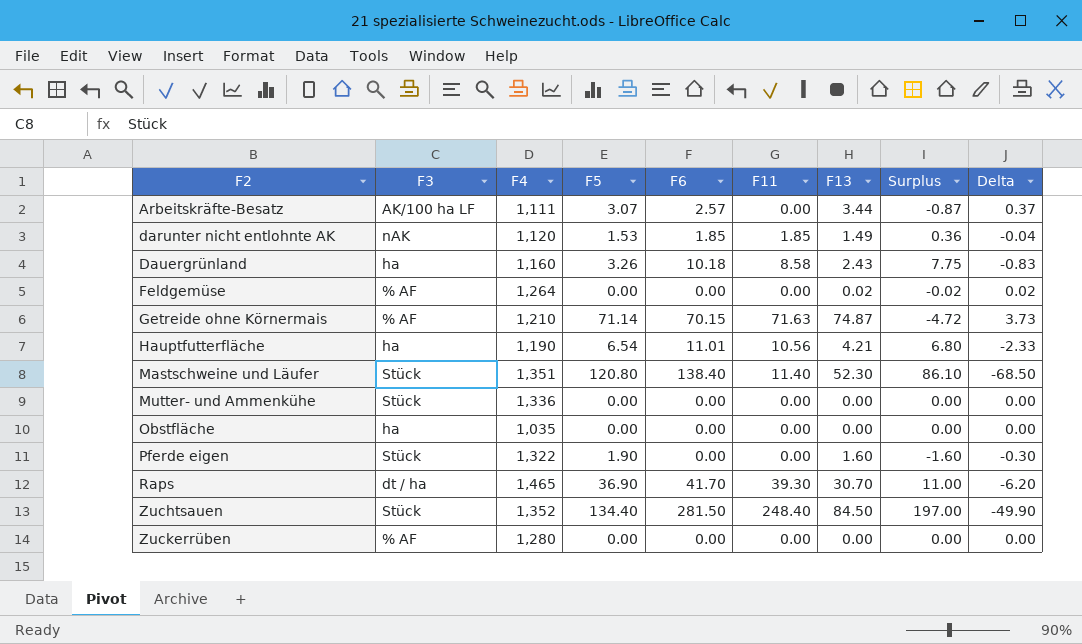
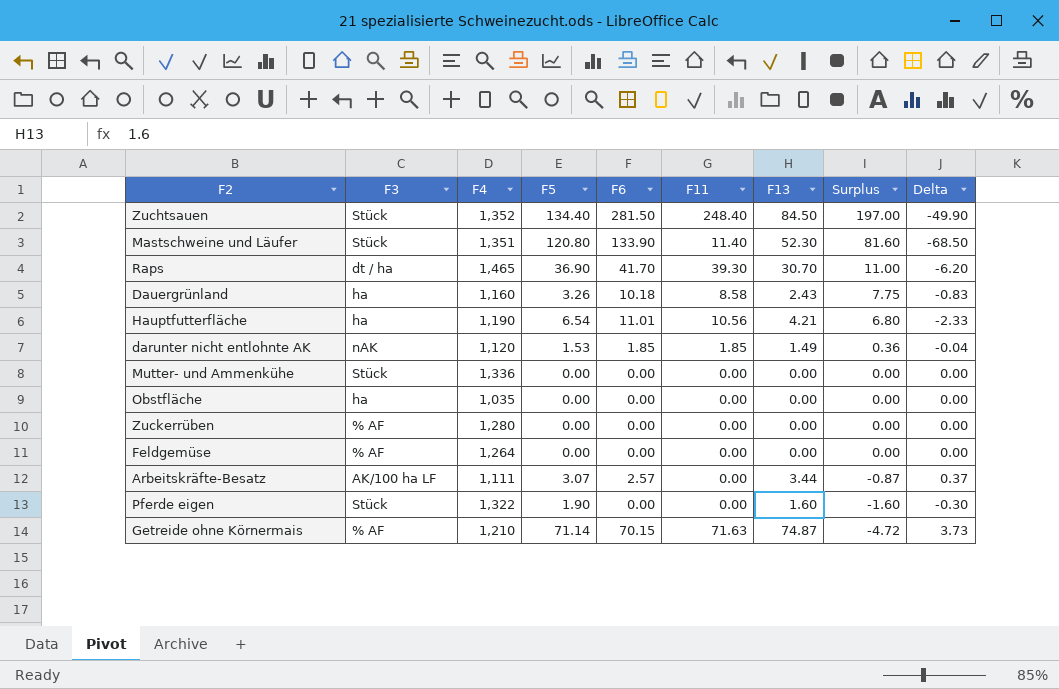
row order: F2 ascending -> Surplus descending
Mastschweine und Läufer | F6: 138.40 -> 133.90
Mastschweine und Läufer | Surplus: 86.10 -> 81.60
Feldgemüse | F13: 0.02 -> 0.00
Feldgemüse | Surplus: -0.02 -> 0.00
Feldgemüse | Delta: 0.02 -> 0.00

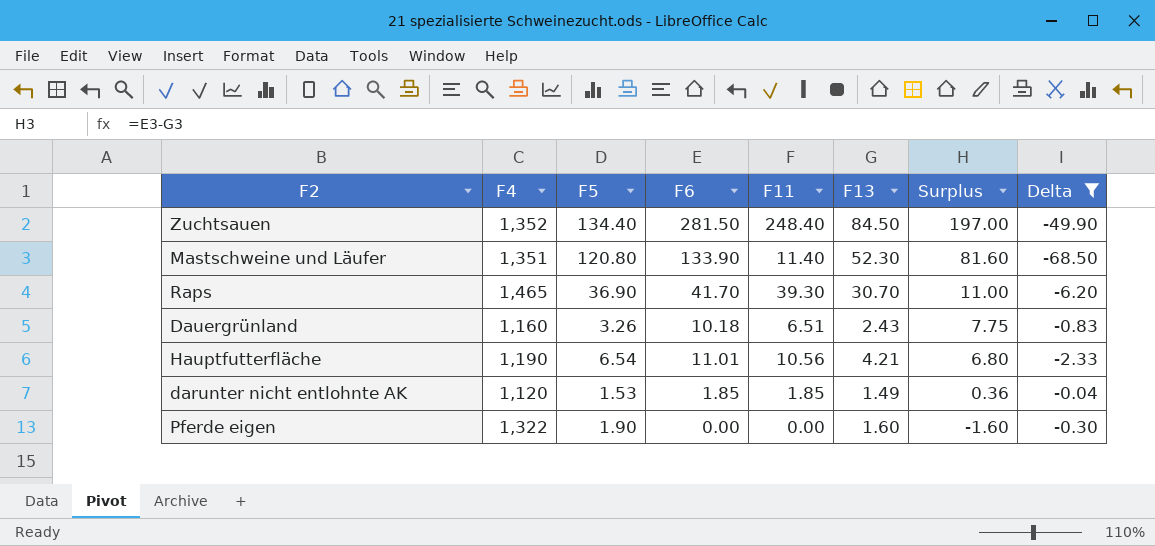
filter: none -> Delta <= -0.04
column F3 | position: 2 -> none
Dauergrünland | F11: 8.58 -> 6.51

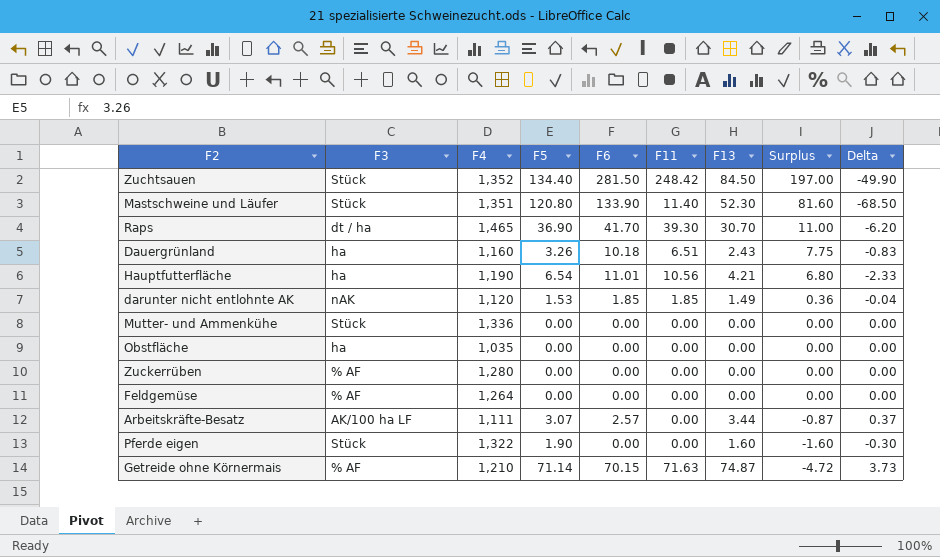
filter: Delta <= -0.04 -> none
column F3 | position: none -> 2
Zuchtsauen | F11: 248.40 -> 248.42

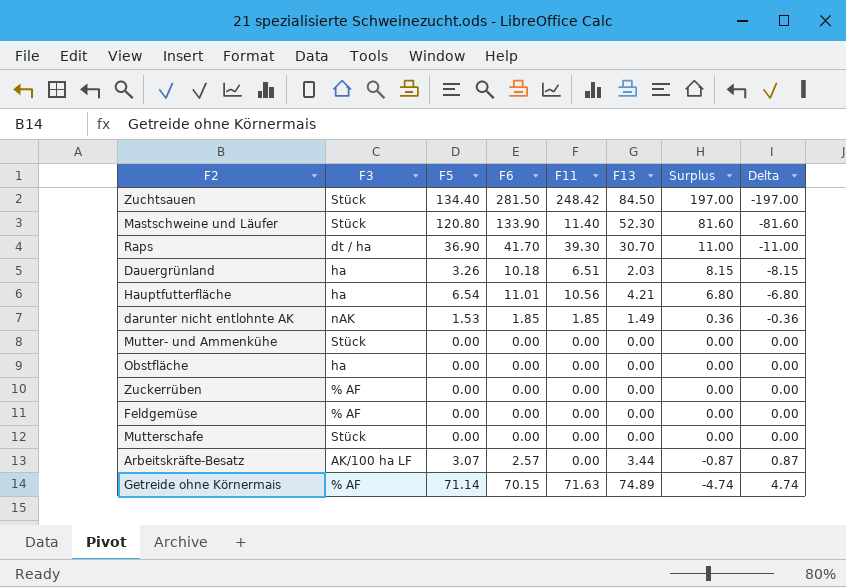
column F4 | position: 3 -> none
column Delta | formula: [F13] - [F5] -> [F13] - [F6]
row Pferde eigen: Stück | 1,322 | 1.90 | 0.00 | 0.00 | 1.60 | -1.60 | -0.30 -> none
Dauergrünland | F13: 2.43 -> 2.03
Dauergrünland | Surplus: 7.75 -> 8.15
row Mutterschafe: none -> Stück | 0.00 | 0.00 | 0.00 | 0.00 | 0.00 | 0.00
Getreide ohne Körnermais | F13: 74.87 -> 74.89
Getreide ohne Körnermais | Surplus: -4.72 -> -4.74

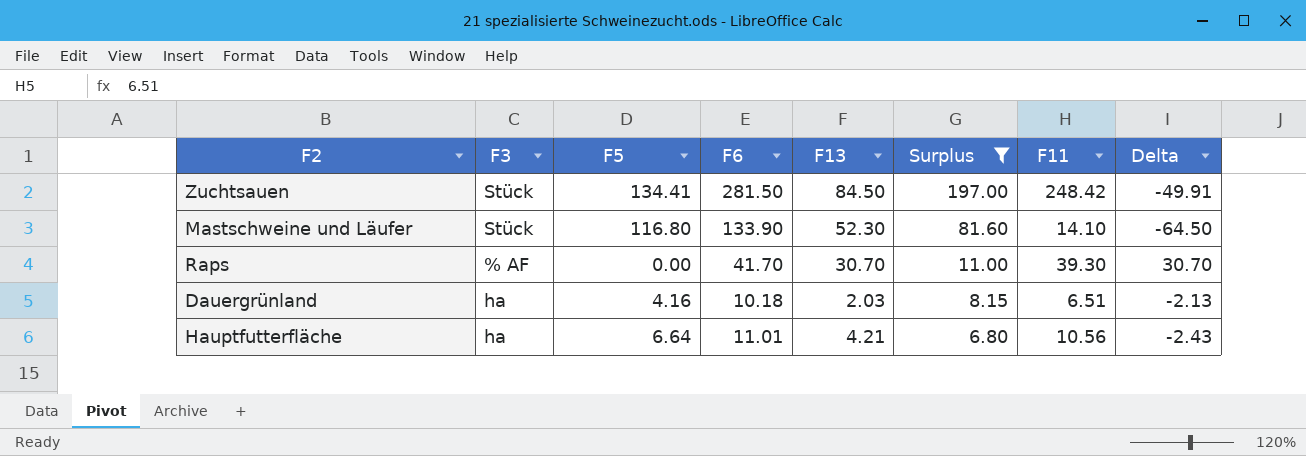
filter: none -> Surplus >= 6.80
column F11 | position: 5 -> 7
column Delta | formula: [F13] - [F6] -> [F13] - [F5]
Zuchtsauen | F5: 134.40 -> 134.41
Mastschweine und Läufer | F5: 120.80 -> 116.80
Mastschweine und Läufer | F11: 11.40 -> 14.10
Raps | F3: dt / ha -> % AF
Raps | F5: 36.90 -> 0.00
Dauergrünland | F5: 3.26 -> 4.16
Hauptfutterfläche | F5: 6.54 -> 6.64

